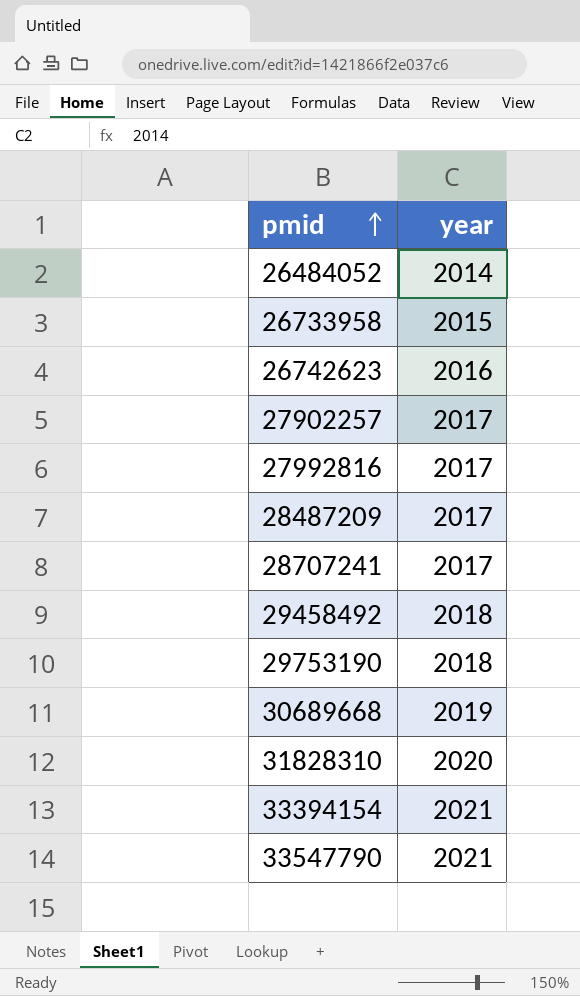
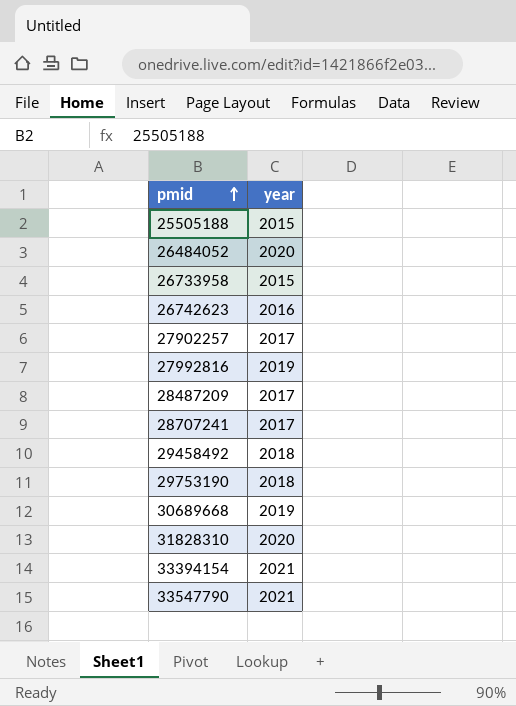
row 25505188: none -> 2015
26484052 | year: 2014 -> 2020
27992816 | year: 2017 -> 2019

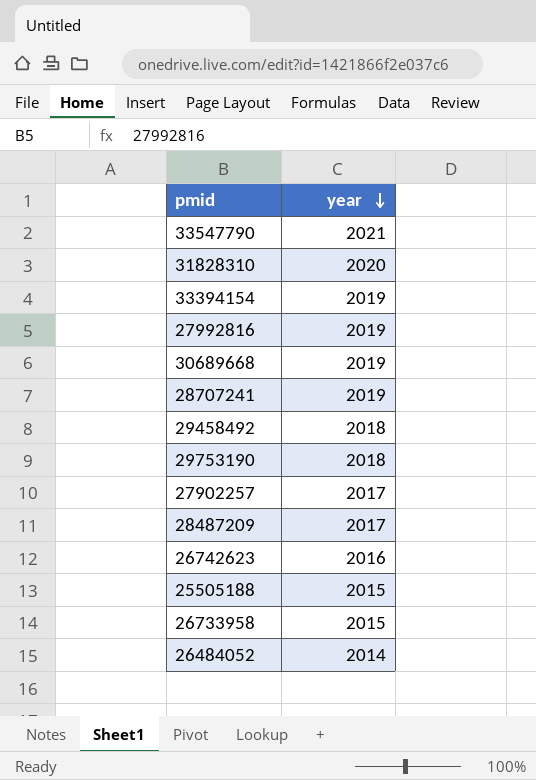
row order: pmid ascending -> year descending
33394154 | year: 2021 -> 2019
28707241 | year: 2017 -> 2019
26484052 | year: 2020 -> 2014

